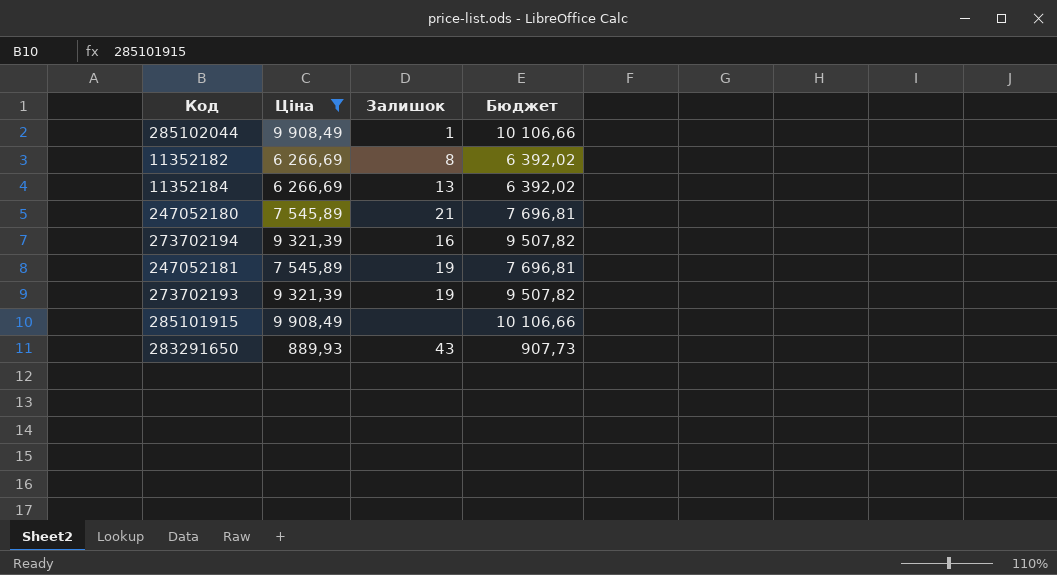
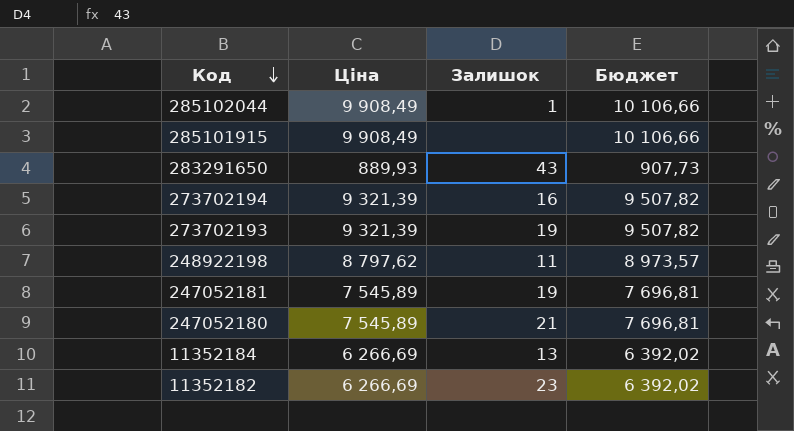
filter: Ціна != 8 797,62 -> none
row order: none -> Код descending
11352182 | Залишок: 8 -> 23

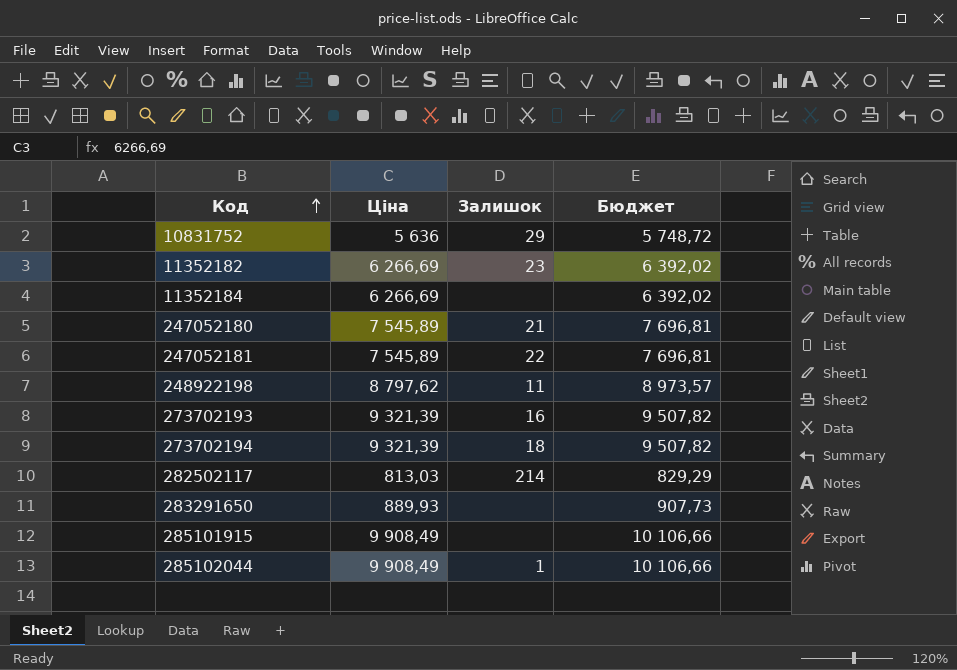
row order: Код descending -> Код ascending
row 10831752: none -> 5 636 | 29 | 5 748,72
11352184 | Залишок: 13 -> none
247052181 | Залишок: 19 -> 22
273702193 | Залишок: 19 -> 16
273702194 | Залишок: 16 -> 18
row 282502117: none -> 813,03 | 214 | 829,29
283291650 | Залишок: 43 -> none

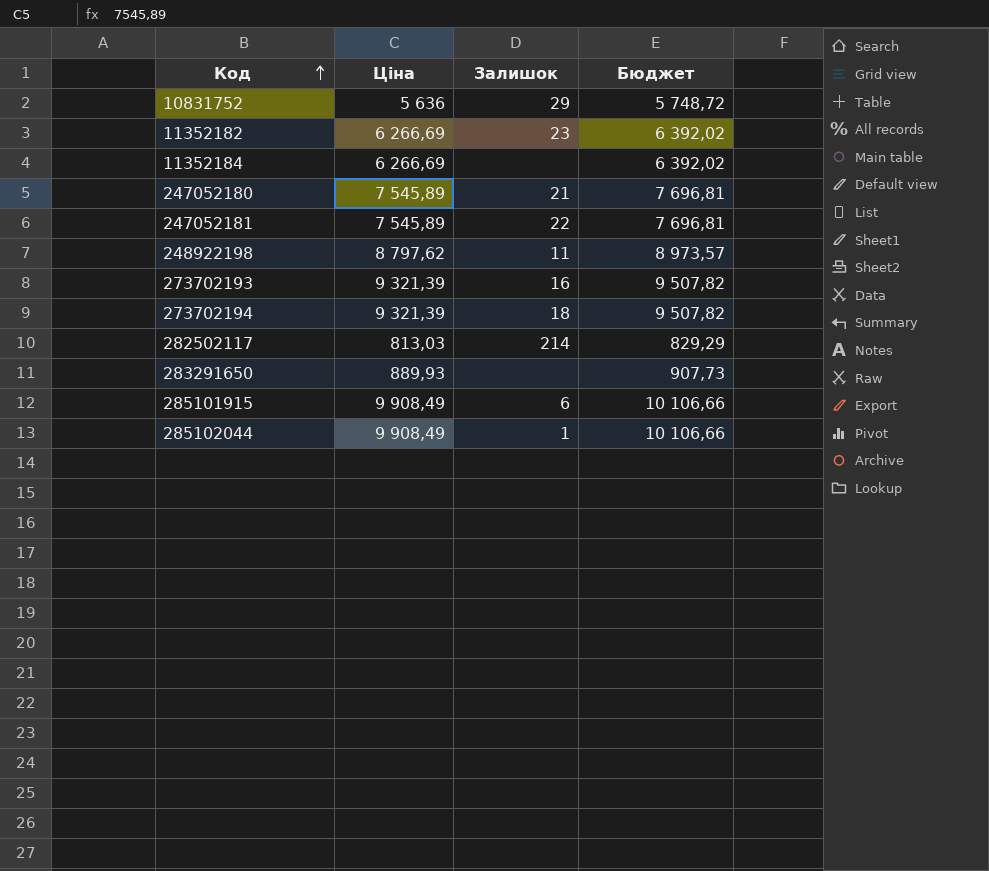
285101915 | Залишок: none -> 6

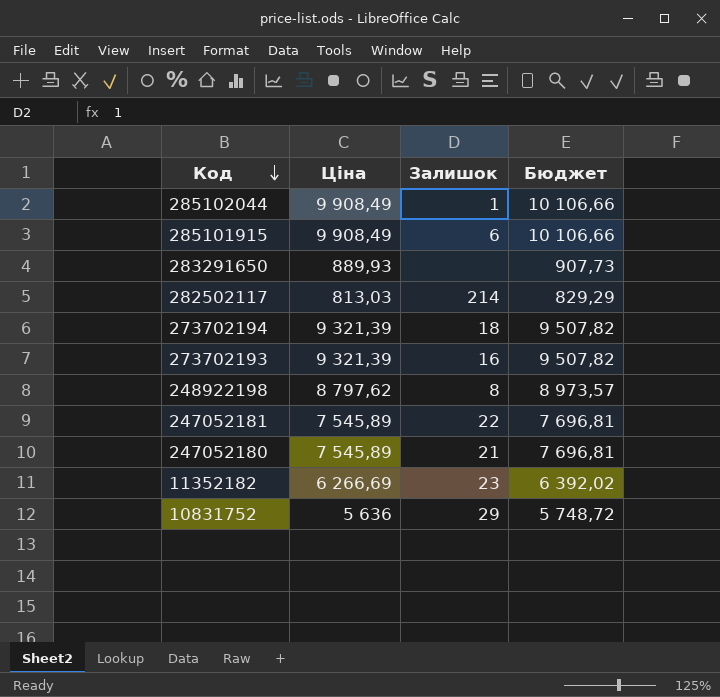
row order: Код ascending -> Код descending
row 11352184: 6 266,69 | none | 6 392,02 -> none
248922198 | Залишок: 11 -> 8

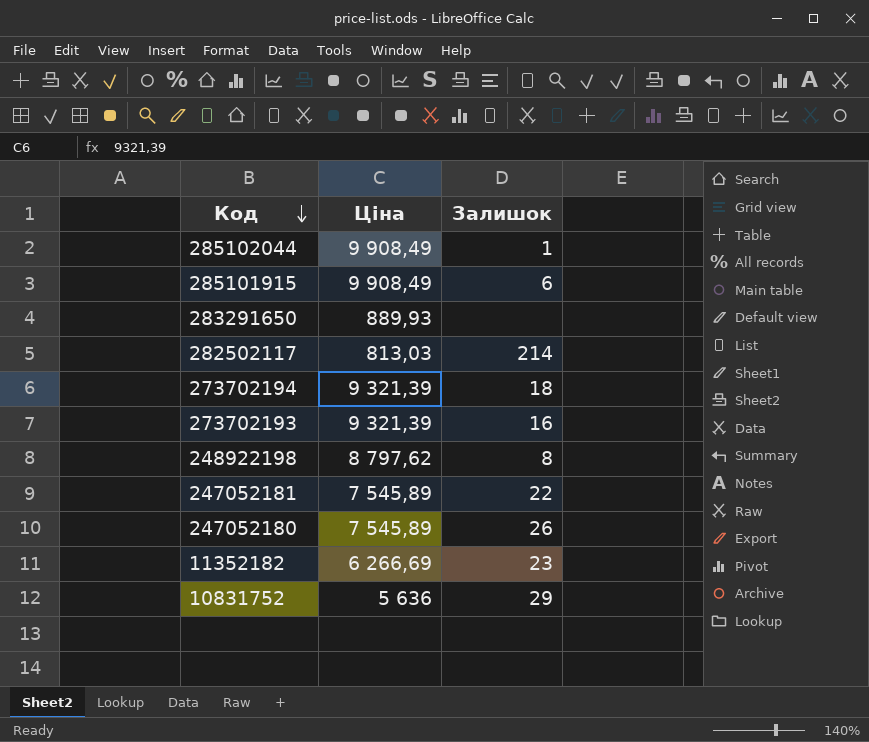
column Бюджет | formula: [Ціна] * 1,02 -> none
247052180 | Залишок: 21 -> 26

